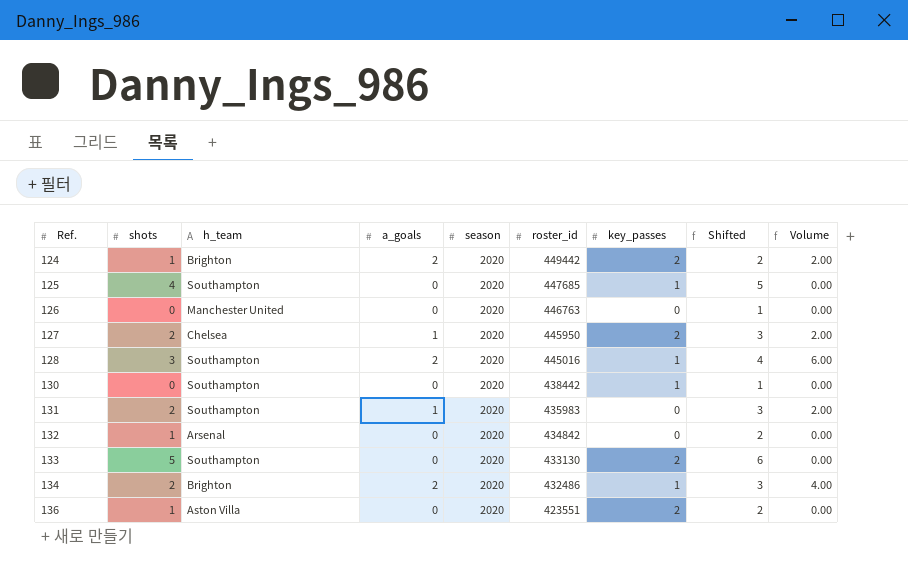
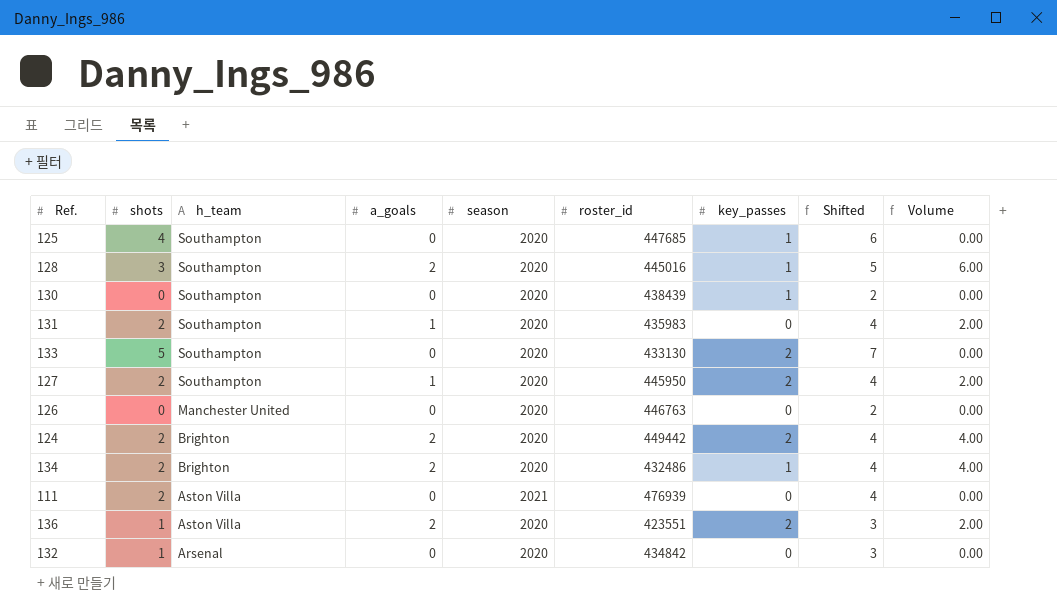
row order: Ref. ascending -> h_team descending
column Shifted | formula: [shots] + 1 -> [shots] + 2
130 | roster_id: 438442 -> 438439
127 | h_team: Chelsea -> Southampton
124 | shots: 1 -> 2
124 | Volume: 2.00 -> 4.00
row 111: none -> 2 | Aston Villa | 0 | 2021 | 476939 | 0 | 4 | 0.00
136 | a_goals: 0 -> 2
136 | Volume: 0.00 -> 2.00

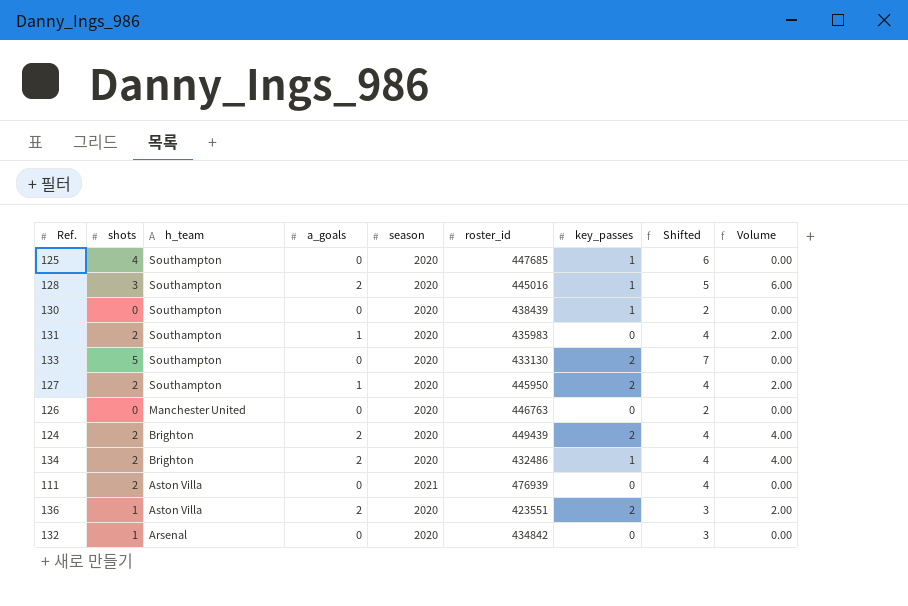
124 | roster_id: 449442 -> 449439

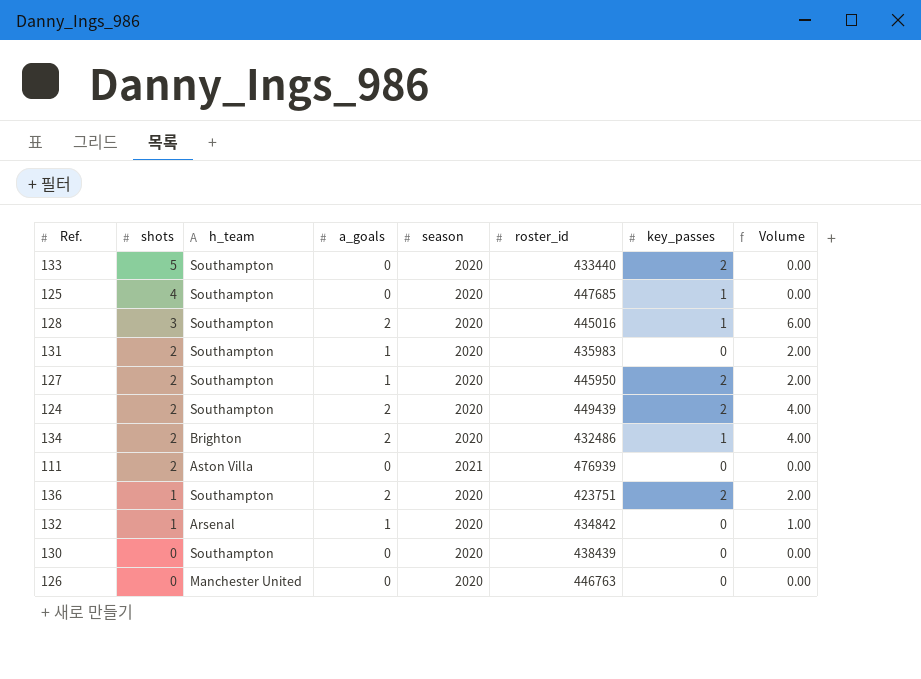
row order: h_team descending -> shots descending
column Shifted | formula: [shots] + 2 -> none
133 | roster_id: 433130 -> 433440
124 | h_team: Brighton -> Southampton
136 | h_team: Aston Villa -> Southampton
136 | roster_id: 423551 -> 423751
132 | a_goals: 0 -> 1
132 | Volume: 0.00 -> 1.00
130 | key_passes: 1 -> 0

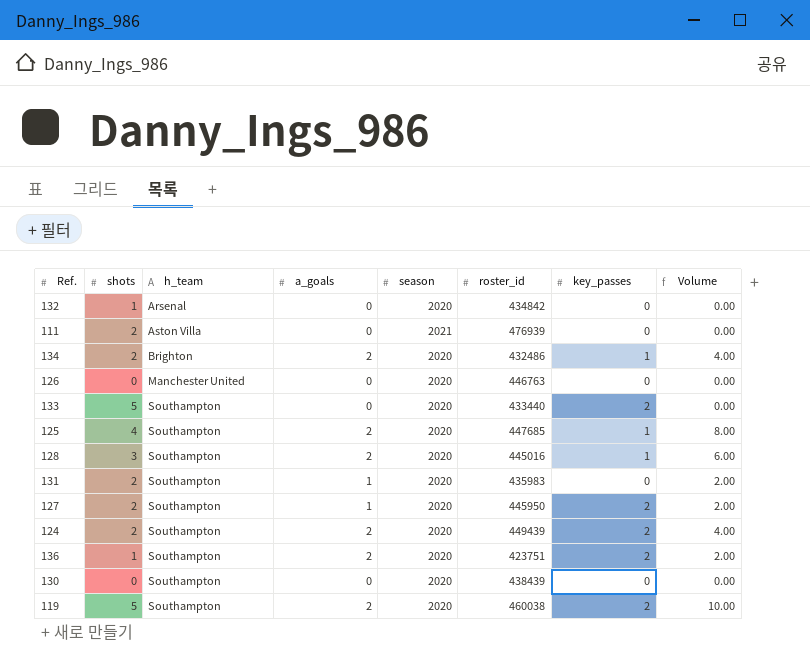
row order: shots descending -> h_team ascending
132 | a_goals: 1 -> 0
132 | Volume: 1.00 -> 0.00
125 | a_goals: 0 -> 2
125 | Volume: 0.00 -> 8.00
row 119: none -> 5 | Southampton | 2 | 2020 | 460038 | 2 | 10.00

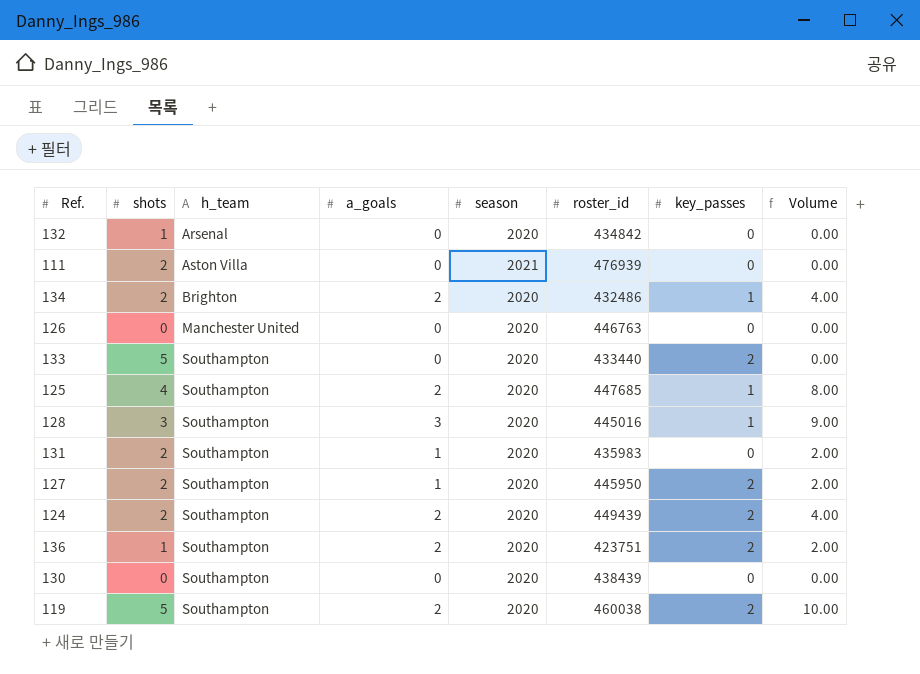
128 | a_goals: 2 -> 3
128 | Volume: 6.00 -> 9.00

